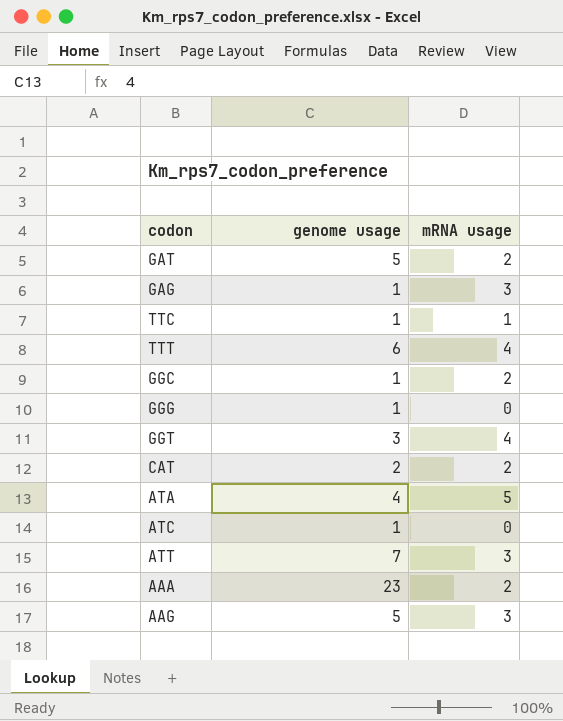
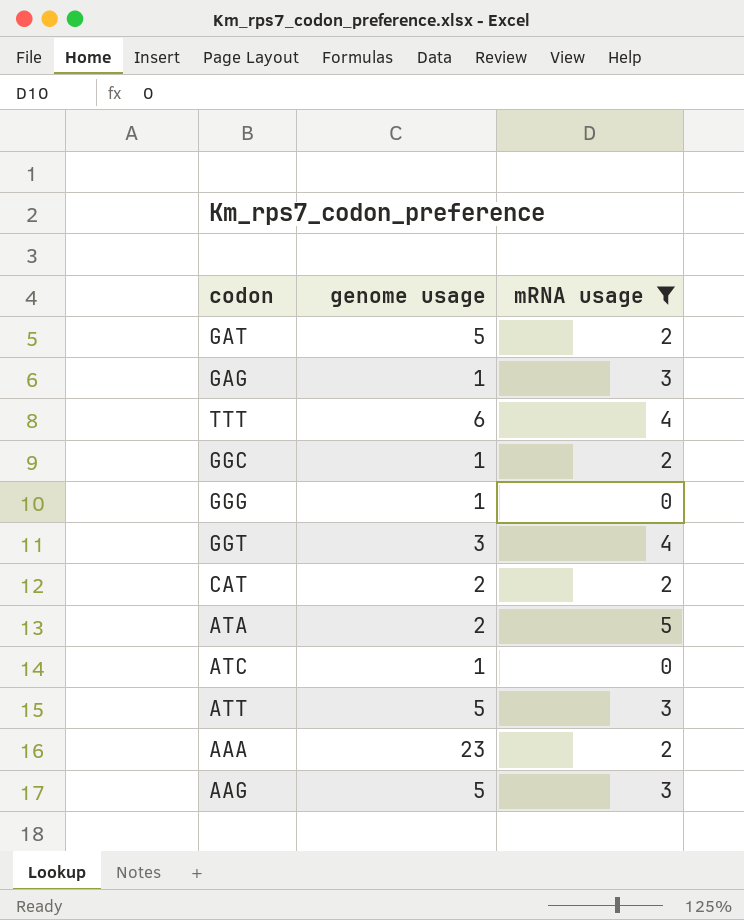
filter: none -> mRNA usage != 1
ATA | genome usage: 4 -> 2
ATT | genome usage: 7 -> 5

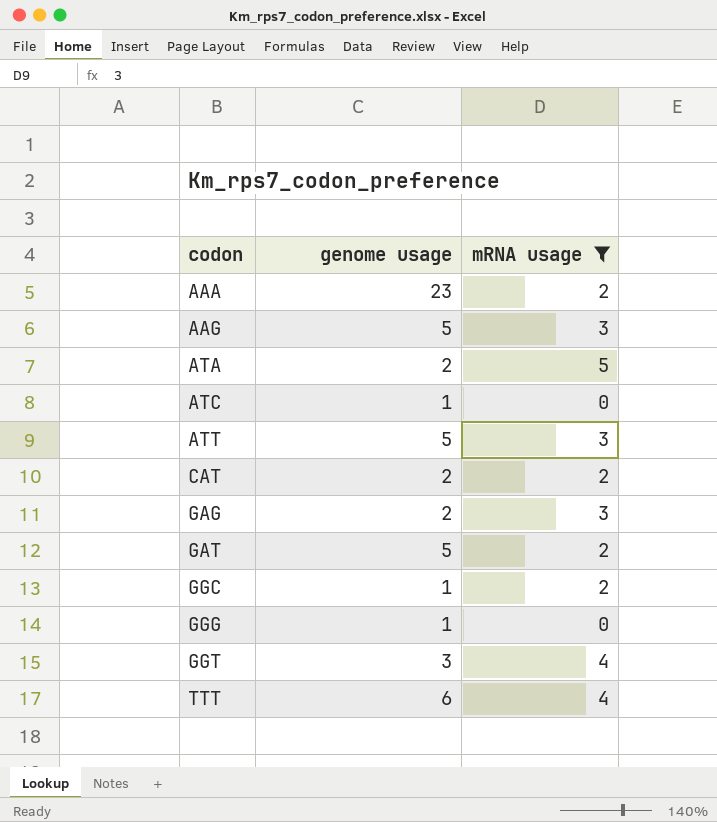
row order: none -> codon ascending
GAG | genome usage: 1 -> 2

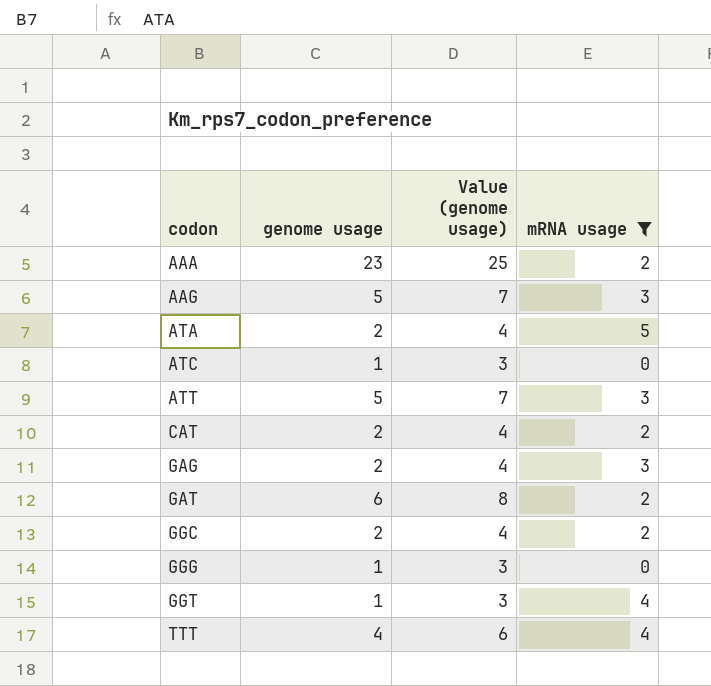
column Value (genome usage) | formula: none -> [genome usage] + 2
GAT | genome usage: 5 -> 6
GGC | genome usage: 1 -> 2
GGT | genome usage: 3 -> 1
TTT | genome usage: 6 -> 4

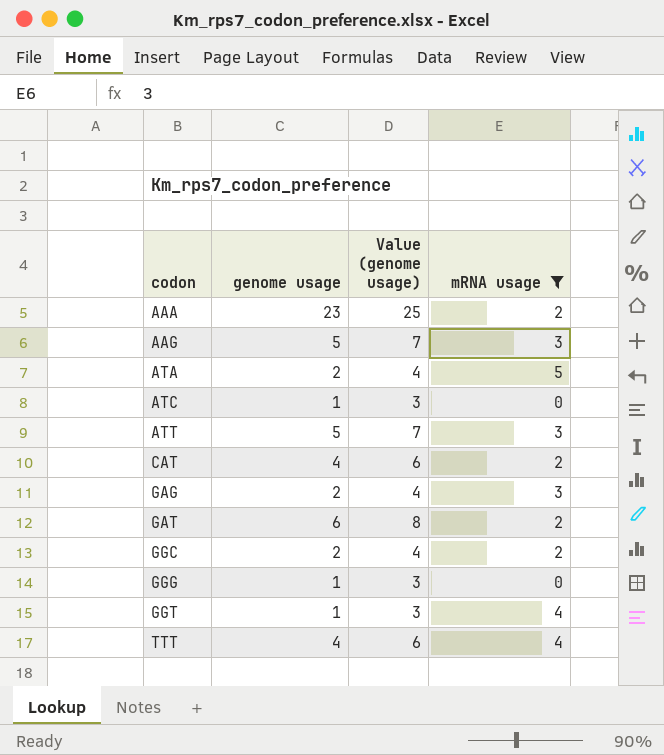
CAT | genome usage: 2 -> 4
CAT | Value (genome usage): 4 -> 6

